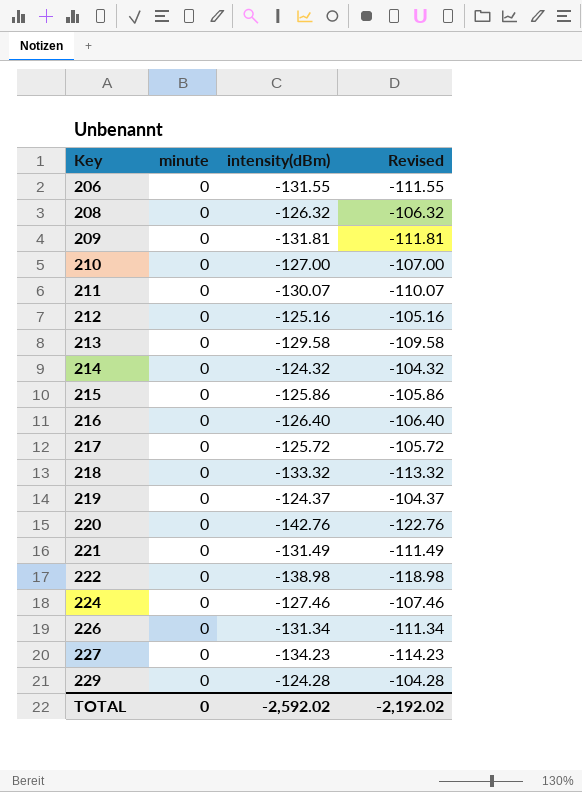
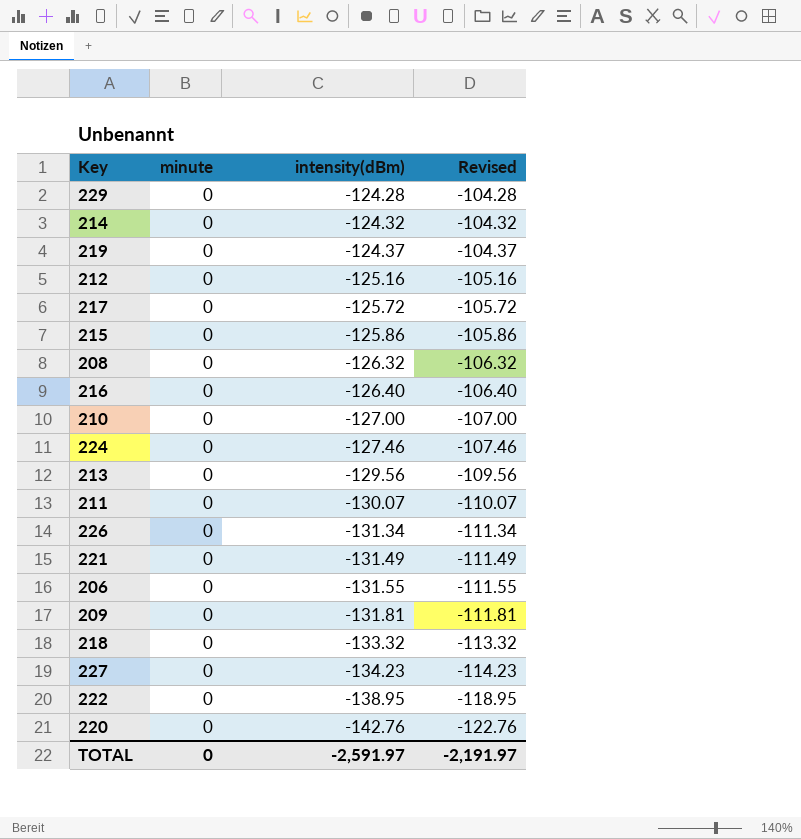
row order: Key ascending -> intensity(dBm) descending
213 | intensity(dBm): -129.58 -> -129.56
213 | Revised: -109.58 -> -109.56
222 | intensity(dBm): -138.98 -> -138.95
222 | Revised: -118.98 -> -118.95
TOTAL | intensity(dBm): -2,592.02 -> -2,591.97
TOTAL | Revised: -2,192.02 -> -2,191.97

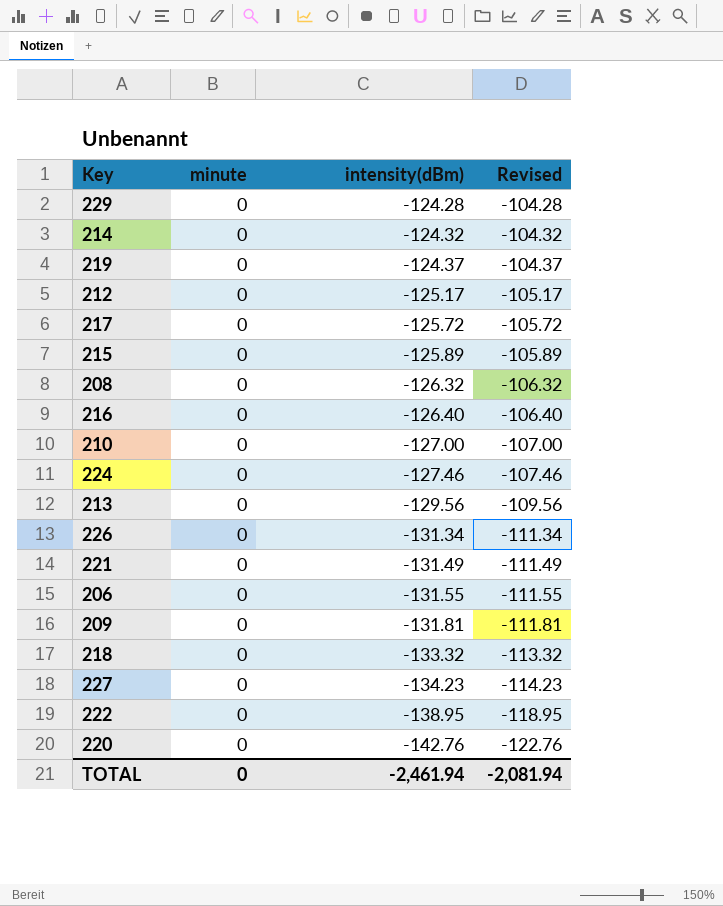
row 211: 0 | -130.07 | -110.07 -> none
212 | intensity(dBm): -125.16 -> -125.17
212 | Revised: -105.16 -> -105.17
215 | intensity(dBm): -125.86 -> -125.89
215 | Revised: -105.86 -> -105.89
TOTAL | intensity(dBm): -2,591.97 -> -2,461.94
TOTAL | Revised: -2,191.97 -> -2,081.94

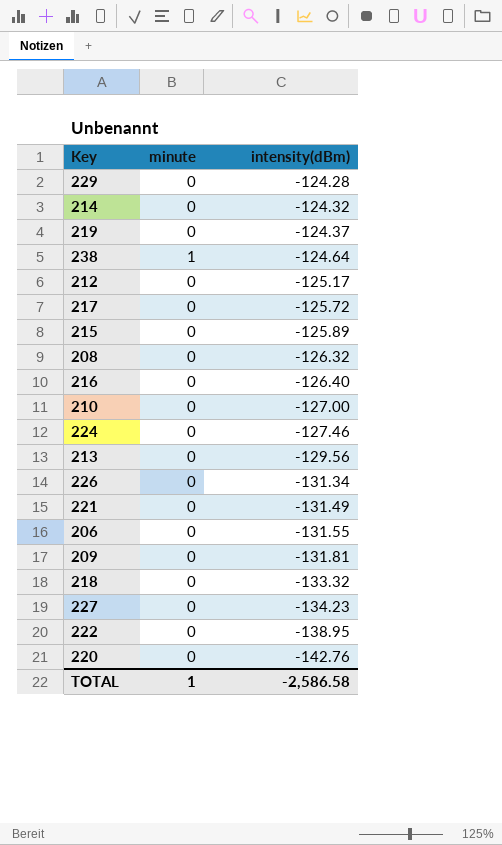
column Revised | formula: [intensity(dBm)] + 20 -> none
row 238: none -> 1 | -124.64
TOTAL | minute: 0 -> 1
TOTAL | intensity(dBm): -2,461.94 -> -2,586.58

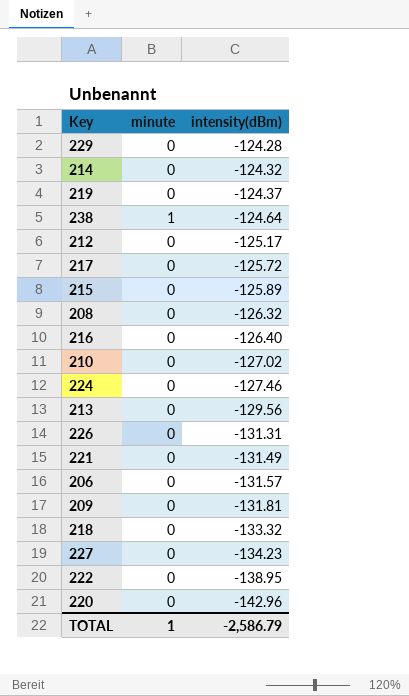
210 | intensity(dBm): -127.00 -> -127.02
226 | intensity(dBm): -131.34 -> -131.31
206 | intensity(dBm): -131.55 -> -131.57
220 | intensity(dBm): -142.76 -> -142.96
TOTAL | intensity(dBm): -2,586.58 -> -2,586.79

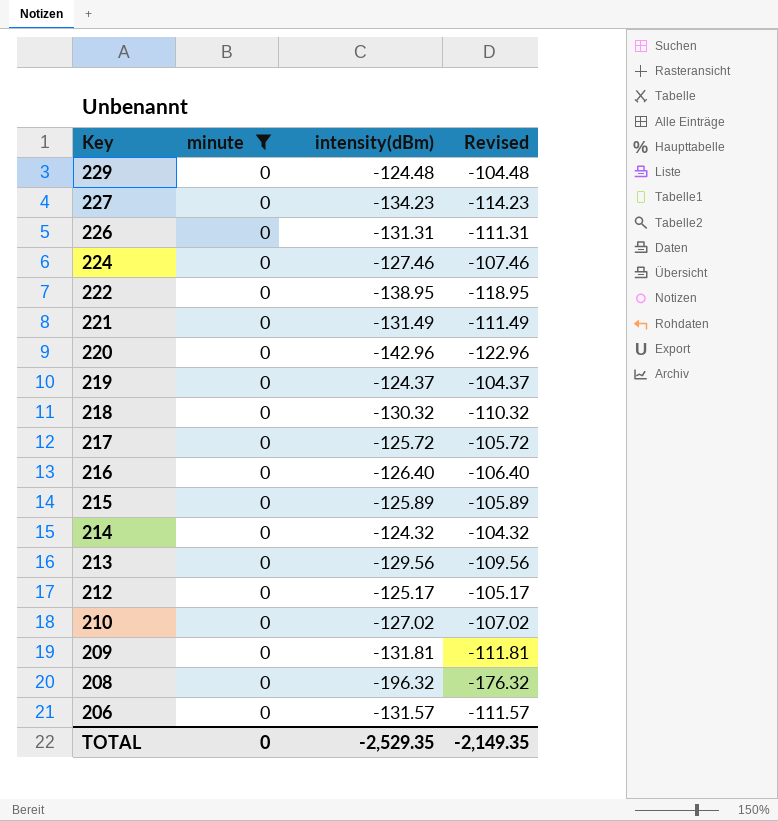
filter: none -> minute = 0
row order: intensity(dBm) descending -> Key descending
column Revised | formula: none -> [intensity(dBm)] + 20
229 | intensity(dBm): -124.28 -> -124.48
218 | intensity(dBm): -133.32 -> -130.32
208 | intensity(dBm): -126.32 -> -196.32
TOTAL | minute: 1 -> 0
TOTAL | intensity(dBm): -2,586.79 -> -2,529.35

